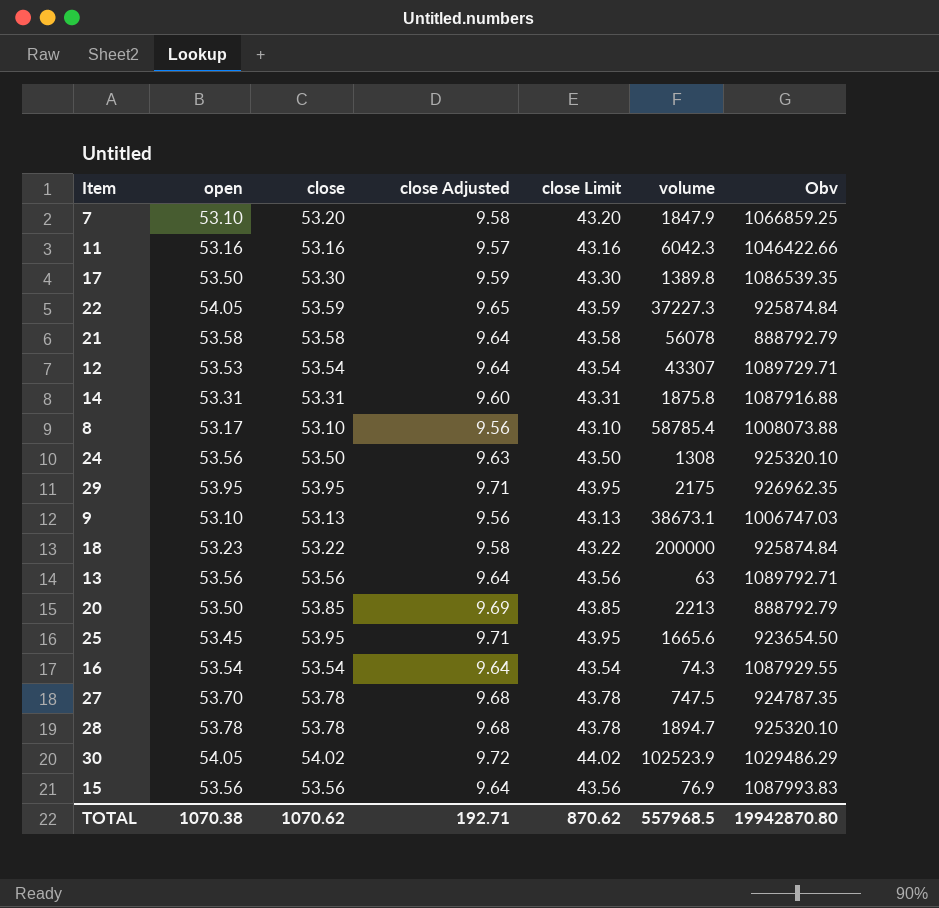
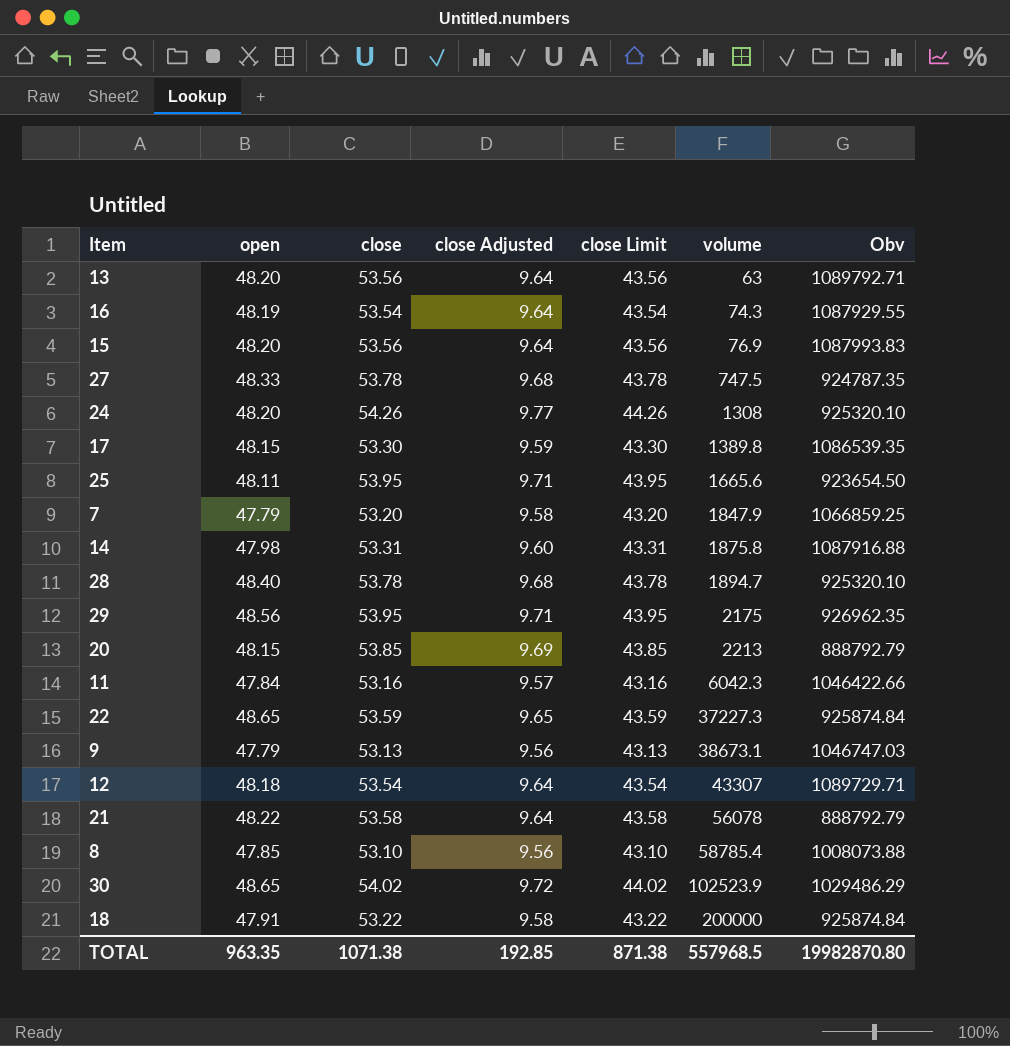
row order: none -> volume ascending
13 | open: 53.56 -> 48.20
16 | open: 53.54 -> 48.19
15 | open: 53.56 -> 48.20
27 | open: 53.70 -> 48.33
24 | open: 53.56 -> 48.20
24 | close: 53.50 -> 54.26
24 | close Adjusted: 9.63 -> 9.77
24 | close Limit: 43.50 -> 44.26
17 | open: 53.50 -> 48.15
25 | open: 53.45 -> 48.11
7 | open: 53.10 -> 47.79
14 | open: 53.31 -> 47.98
28 | open: 53.78 -> 48.40
29 | open: 53.95 -> 48.56
20 | open: 53.50 -> 48.15
11 | open: 53.16 -> 47.84
22 | open: 54.05 -> 48.65
9 | open: 53.10 -> 47.79
9 | Obv: 1006747.03 -> 1046747.03
12 | open: 53.53 -> 48.18
21 | open: 53.58 -> 48.22
8 | open: 53.17 -> 47.85
30 | open: 54.05 -> 48.65
18 | open: 53.23 -> 47.91
TOTAL | open: 1070.38 -> 963.35
TOTAL | close: 1070.62 -> 1071.38
TOTAL | close Adjusted: 192.71 -> 192.85
TOTAL | close Limit: 870.62 -> 871.38
TOTAL | Obv: 19942870.80 -> 19982870.80

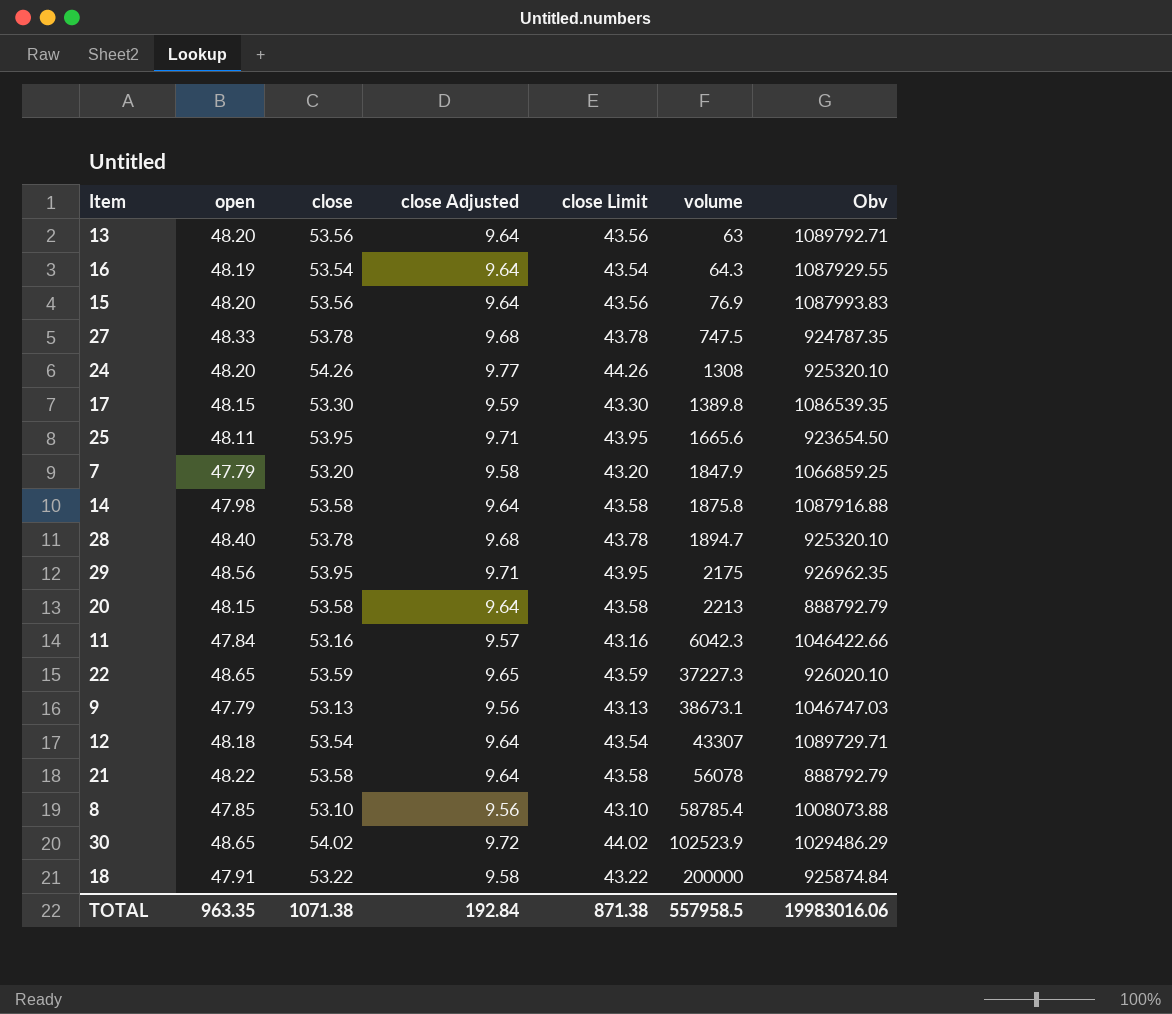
16 | volume: 74.3 -> 64.3
14 | close: 53.31 -> 53.58
14 | close Adjusted: 9.60 -> 9.64
14 | close Limit: 43.31 -> 43.58
20 | close: 53.85 -> 53.58
20 | close Adjusted: 9.69 -> 9.64
20 | close Limit: 43.85 -> 43.58
22 | Obv: 925874.84 -> 926020.10
TOTAL | close Adjusted: 192.85 -> 192.84
TOTAL | volume: 557968.5 -> 557958.5
TOTAL | Obv: 19982870.80 -> 19983016.06

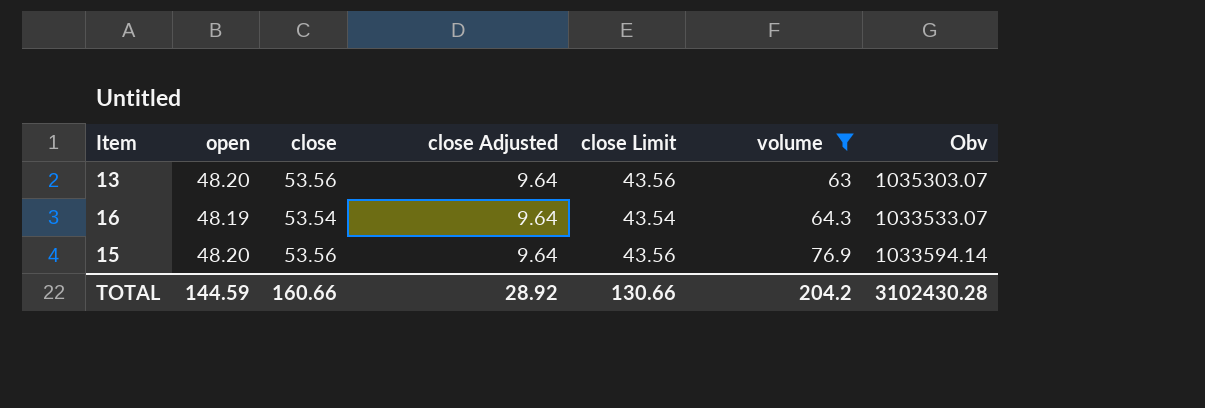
filter: none -> volume <= 76.9
13 | Obv: 1089792.71 -> 1035303.07
16 | Obv: 1087929.55 -> 1033533.07
15 | Obv: 1087993.83 -> 1033594.14
TOTAL | open: 963.35 -> 144.59
TOTAL | close: 1071.38 -> 160.66
TOTAL | close Adjusted: 192.84 -> 28.92
TOTAL | close Limit: 871.38 -> 130.66
TOTAL | volume: 557958.5 -> 204.2
TOTAL | Obv: 19983016.06 -> 3102430.28

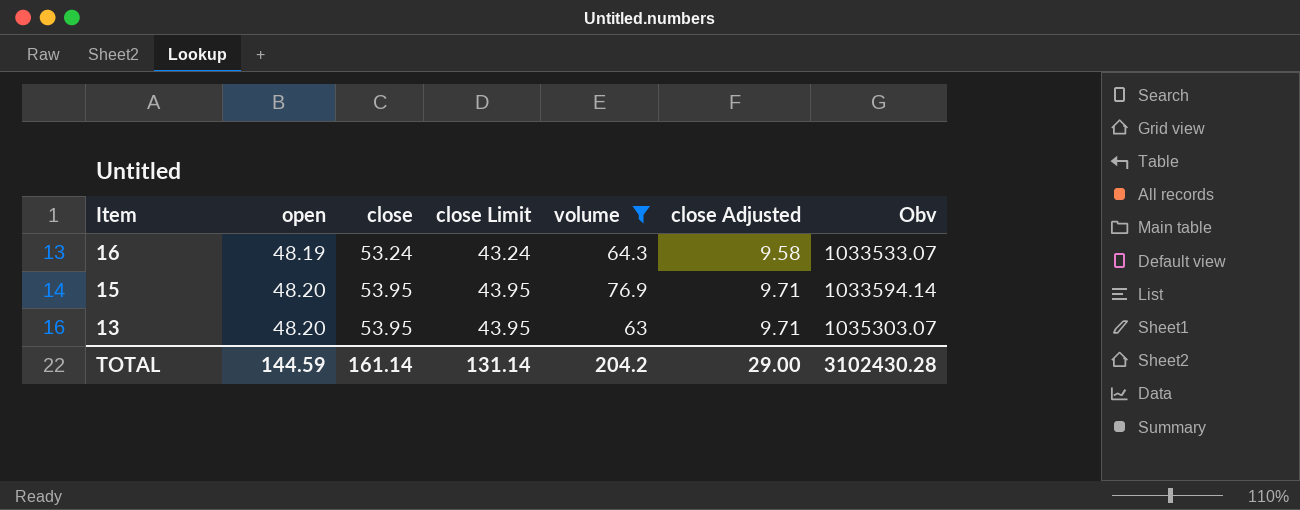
row order: volume ascending -> Item descending
column close Adjusted | position: 4 -> 6
16 | close: 53.54 -> 53.24
16 | close Limit: 43.54 -> 43.24
16 | close Adjusted: 9.64 -> 9.58
15 | close: 53.56 -> 53.95
15 | close Limit: 43.56 -> 43.95
15 | close Adjusted: 9.64 -> 9.71
13 | close: 53.56 -> 53.95
13 | close Limit: 43.56 -> 43.95
13 | close Adjusted: 9.64 -> 9.71
TOTAL | close: 160.66 -> 161.14
TOTAL | close Limit: 130.66 -> 131.14
TOTAL | close Adjusted: 28.92 -> 29.00

